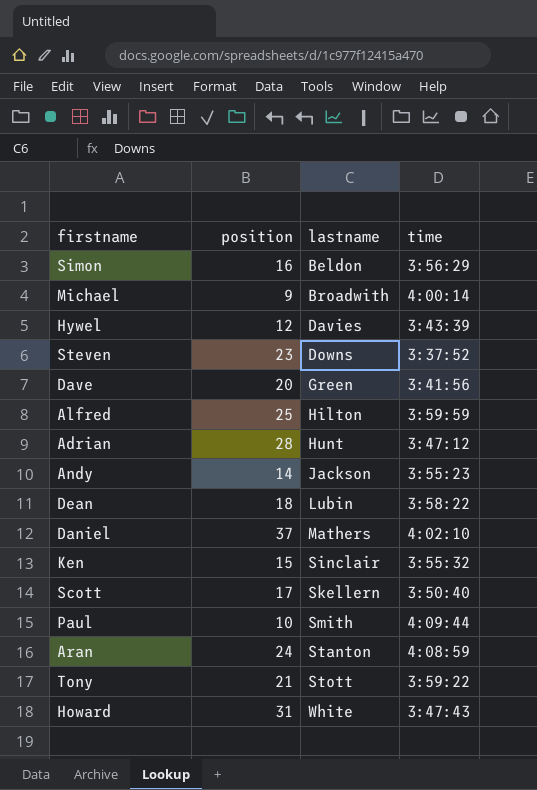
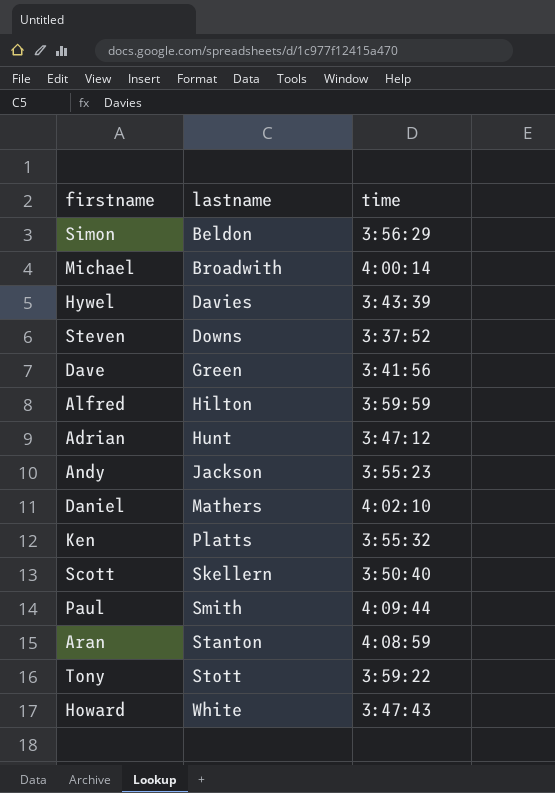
column position | position: 2 -> none
row Dean: 18 | Lubin | 3:58:22 -> none
Ken | lastname: Sinclair -> Platts

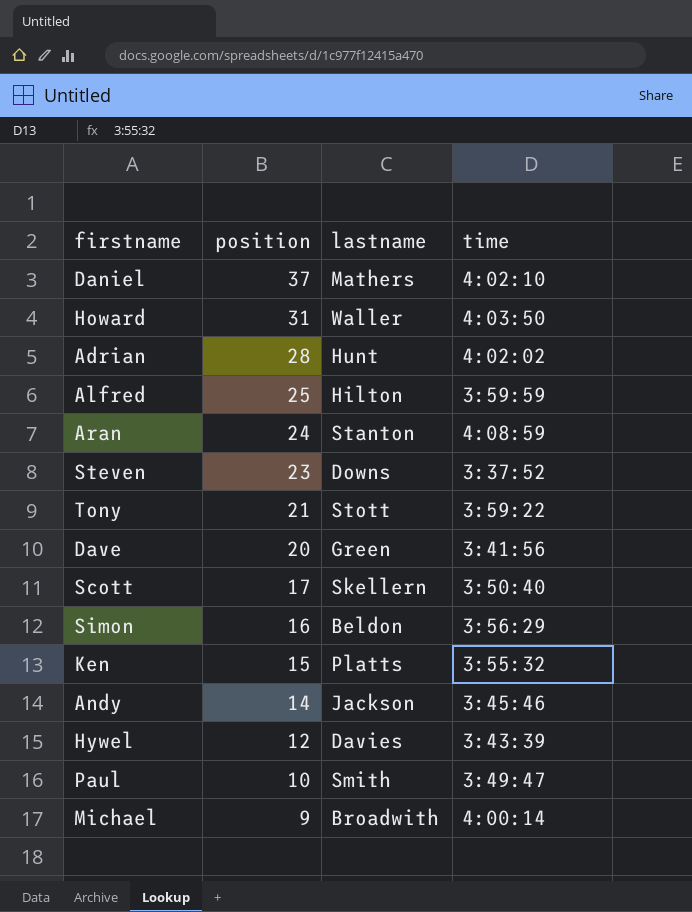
row order: lastname ascending -> position descending
column position | position: none -> 2
Howard | lastname: White -> Waller
Howard | time: 3:47:43 -> 4:03:50
Adrian | time: 3:47:12 -> 4:02:02
Andy | time: 3:55:23 -> 3:45:46
Paul | time: 4:09:44 -> 3:49:47

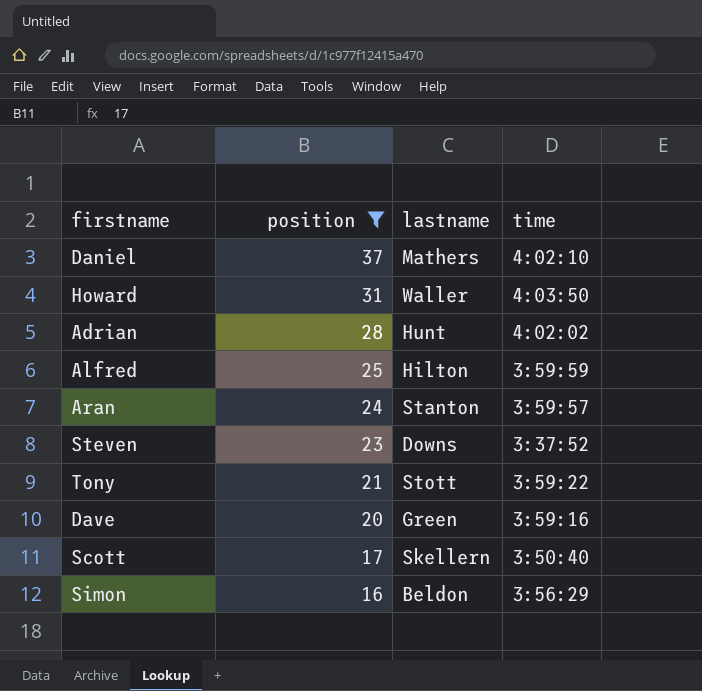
filter: none -> position >= 16
Aran | time: 4:08:59 -> 3:59:57
Dave | time: 3:41:56 -> 3:59:16

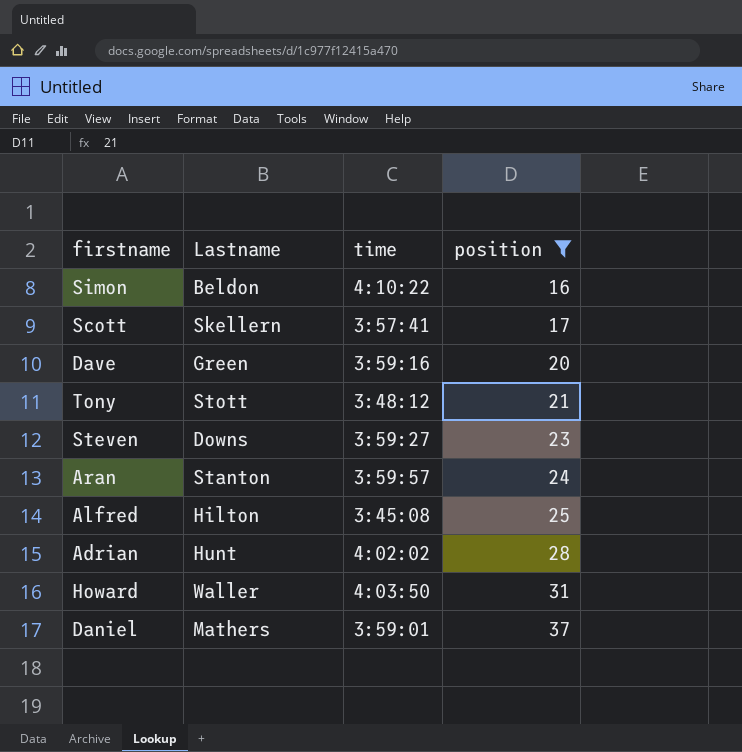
row order: position descending -> position ascending
column name: lastname -> Lastname
column position | position: 2 -> 4
Simon | time: 3:56:29 -> 4:10:22
Scott | time: 3:50:40 -> 3:57:41
Tony | time: 3:59:22 -> 3:48:12
Steven | time: 3:37:52 -> 3:59:27
Alfred | time: 3:59:59 -> 3:45:08
Daniel | time: 4:02:10 -> 3:59:01

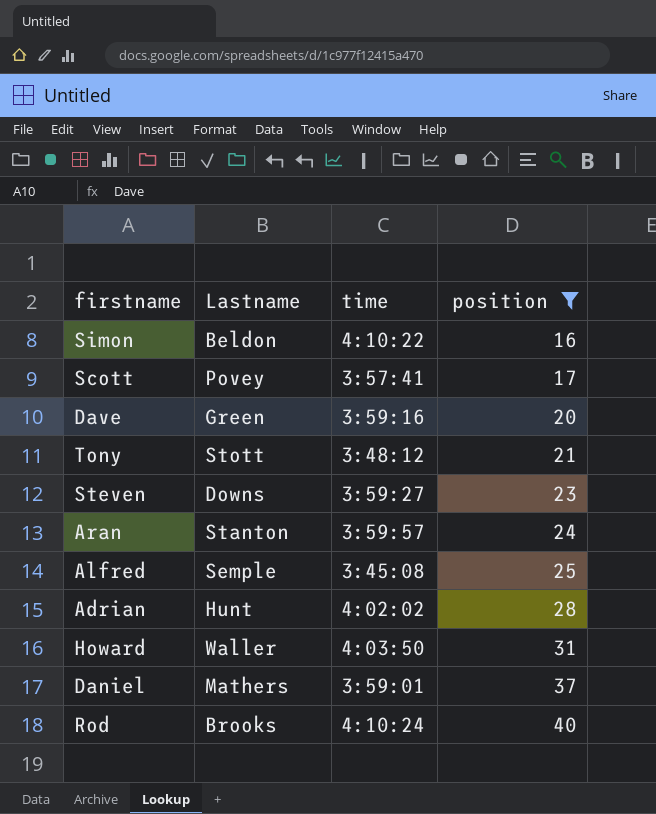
Scott | Lastname: Skellern -> Povey
Alfred | Lastname: Hilton -> Semple
row Rod: none -> Brooks | 4:10:24 | 40

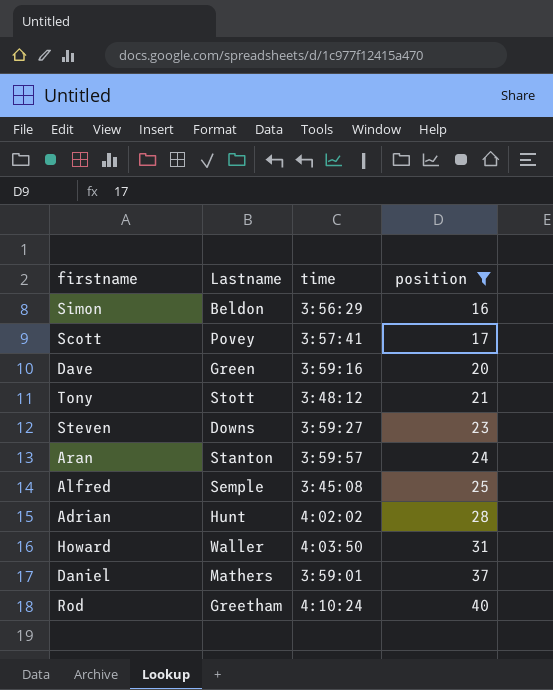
Simon | time: 4:10:22 -> 3:56:29
Rod | Lastname: Brooks -> Greetham

